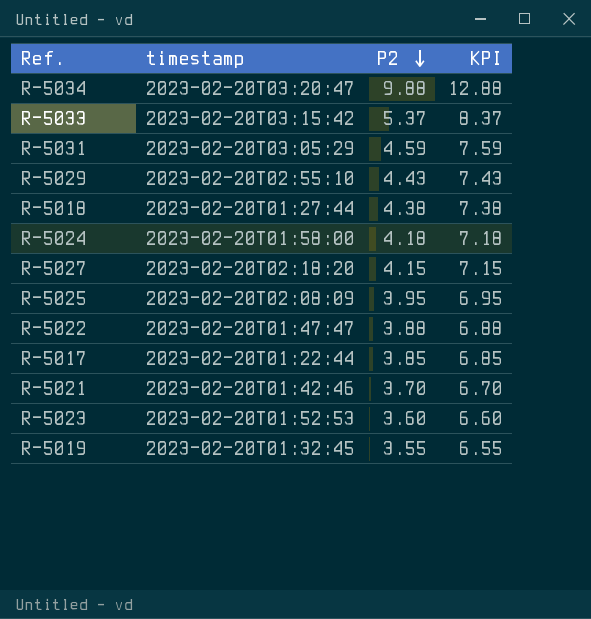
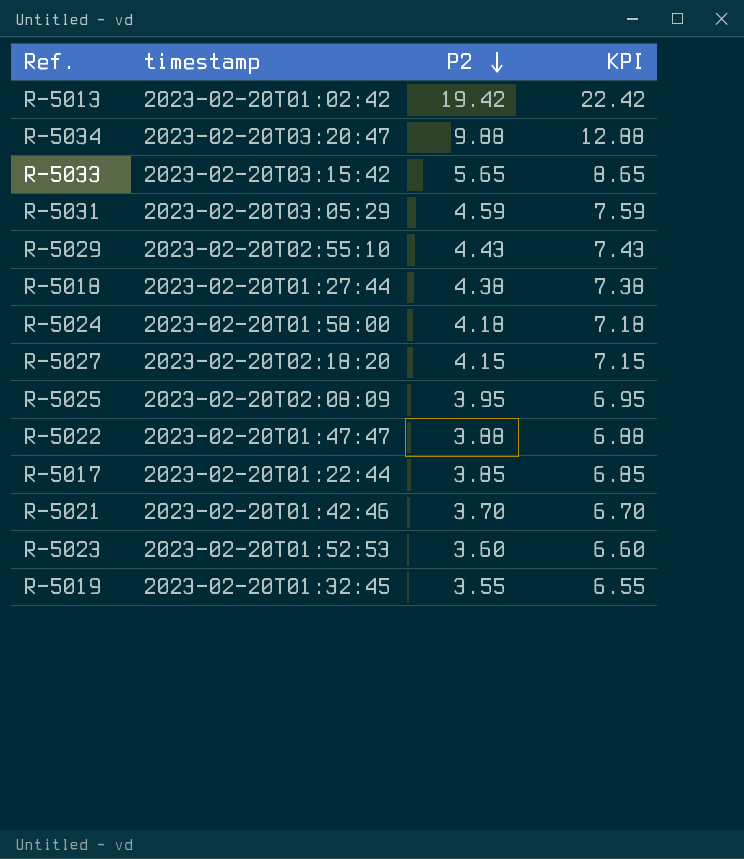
row R-5013: none -> 2023-02-20T01:02:42 | 19.42 | 22.42
R-5033 | P2: 5.37 -> 5.65
R-5033 | KPI: 8.37 -> 8.65

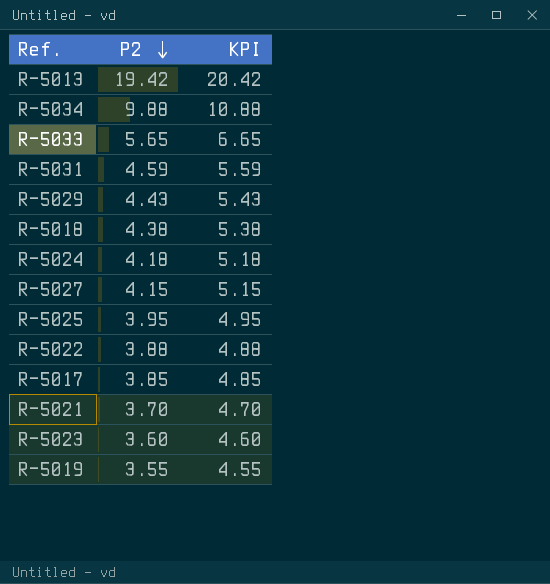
column timestamp | position: 2 -> none
column KPI | formula: [P2] + 3 -> [P2] + 1

